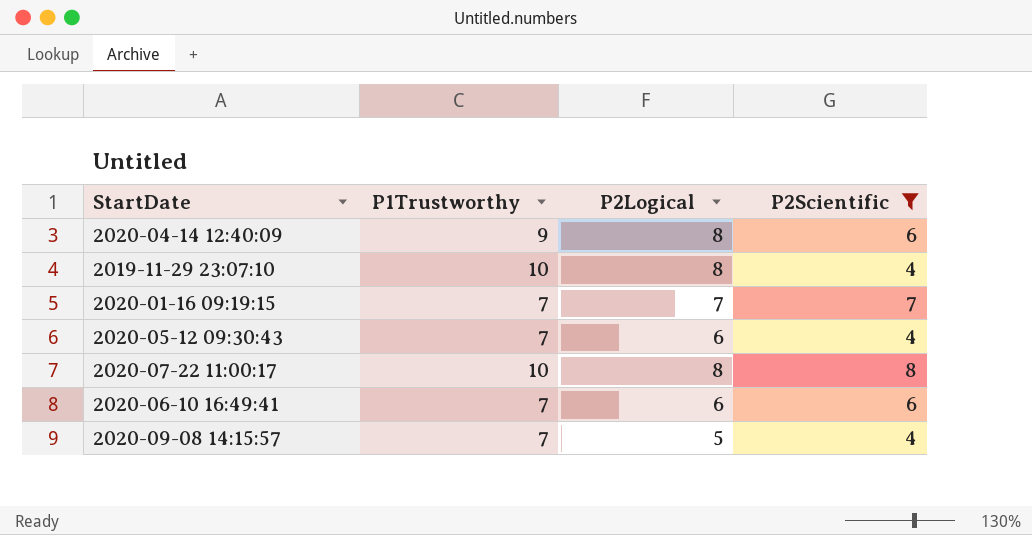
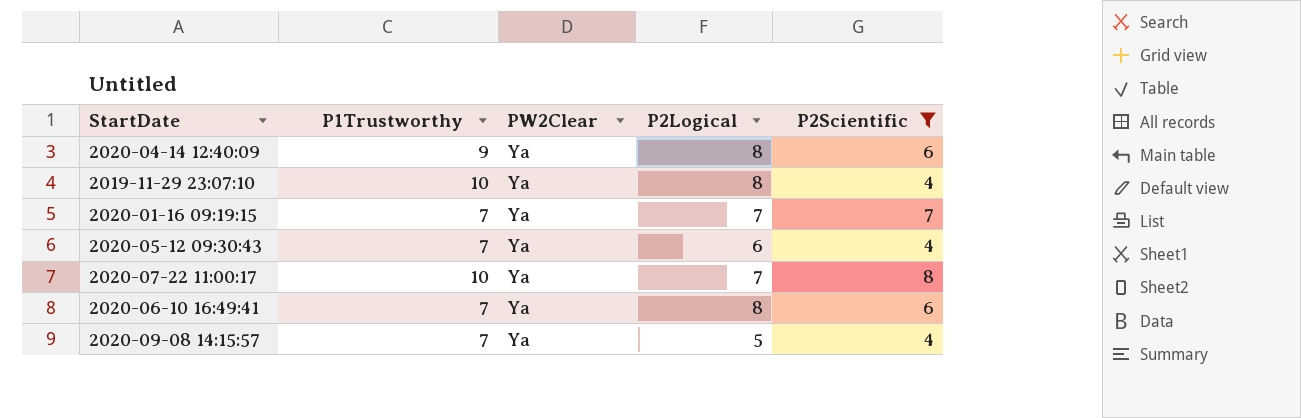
column PW2Clear | position: none -> 3
2020-07-22 11:00:17 | P2Logical: 8 -> 7
2020-06-10 16:49:41 | P2Logical: 6 -> 8

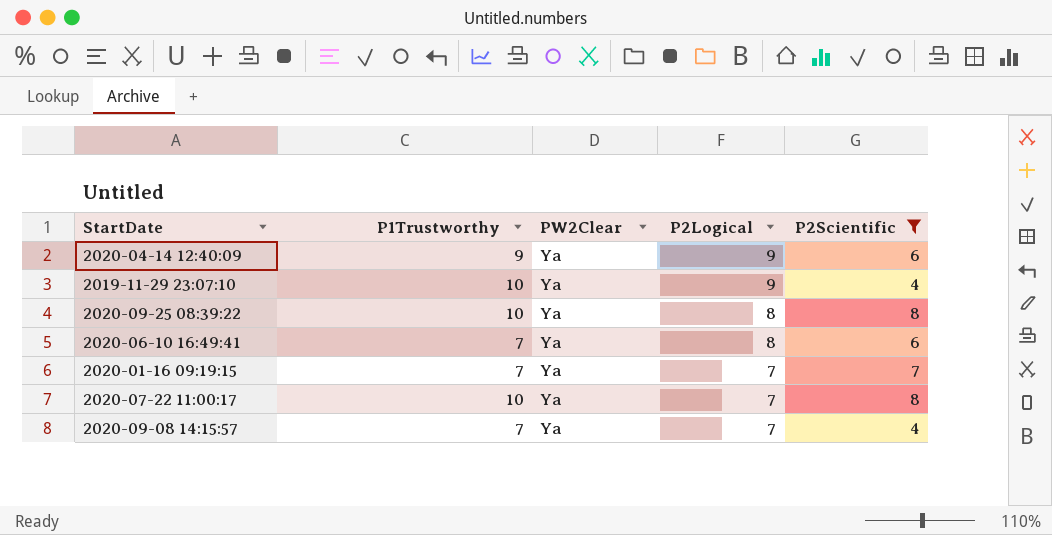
row order: none -> P2Logical descending
row 2020-05-12 09:30:43: 7 | Ya | 6 | 4 -> none
2020-04-14 12:40:09 | P2Logical: 8 -> 9
2019-11-29 23:07:10 | P2Logical: 8 -> 9
row 2020-09-25 08:39:22: none -> 10 | Ya | 8 | 8
2020-09-08 14:15:57 | P2Logical: 5 -> 7

